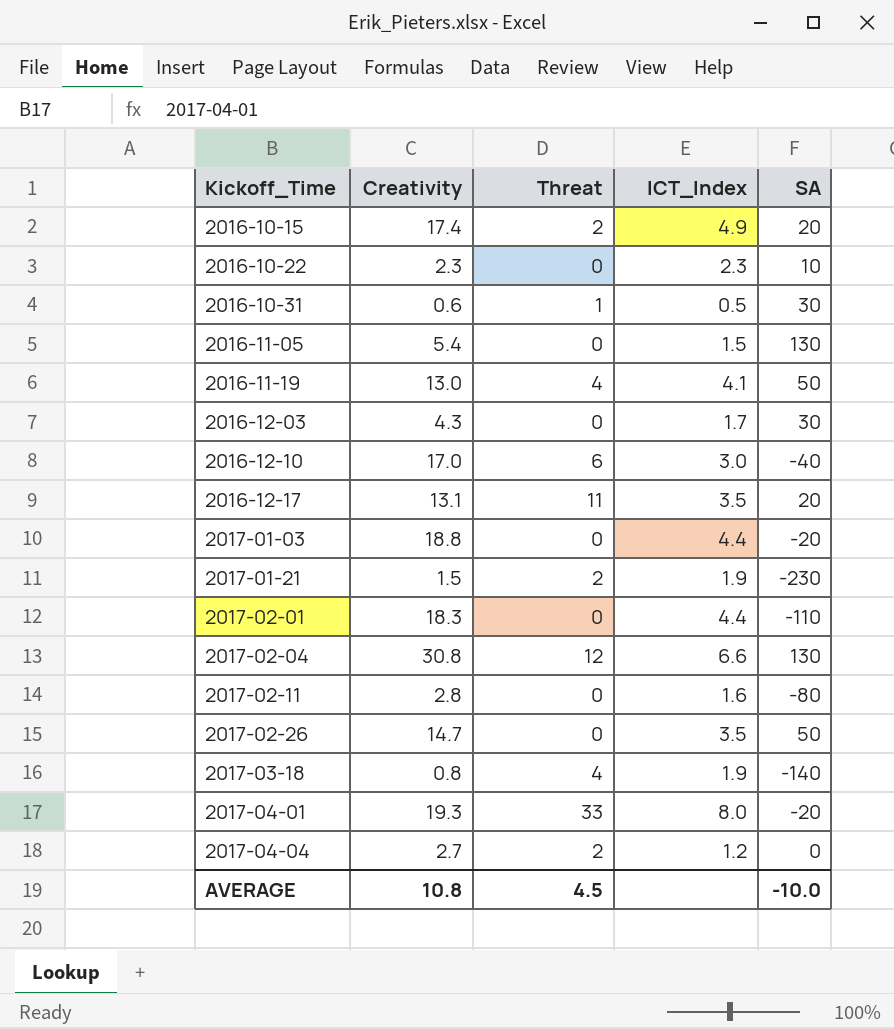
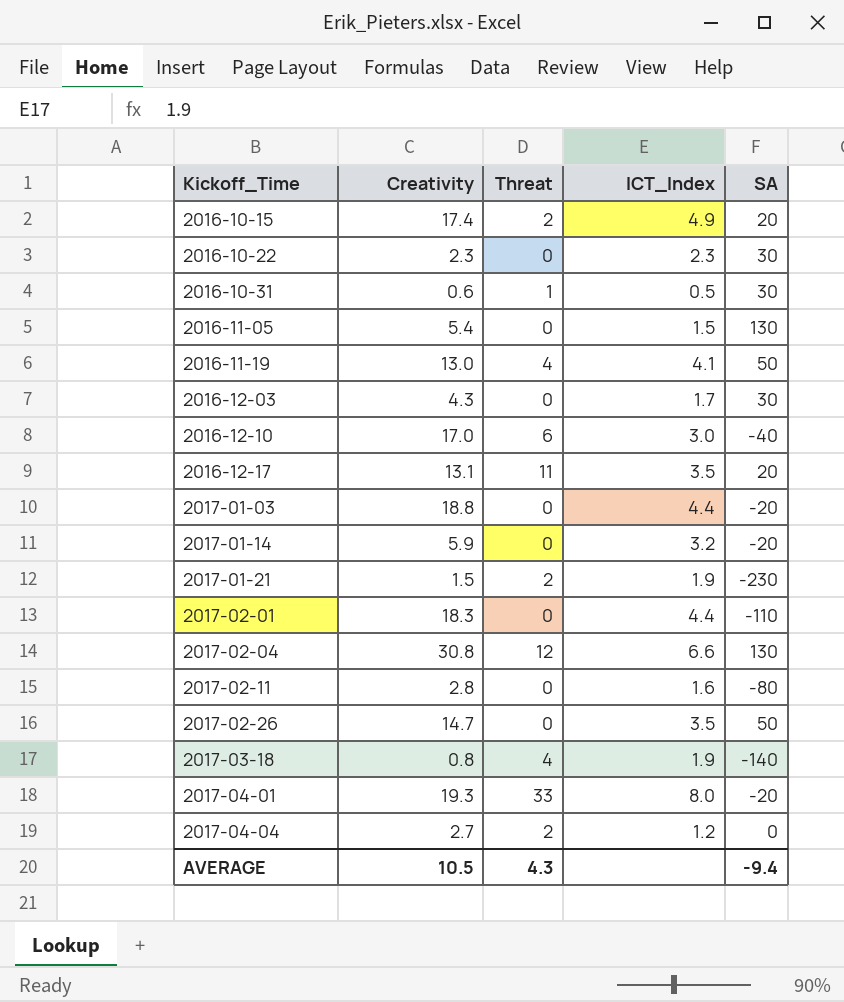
2016-10-22 | SA: 10 -> 30
row 2017-01-14: none -> 5.9 | 0 | 3.2 | -20
AVERAGE | Creativity: 10.8 -> 10.5
AVERAGE | Threat: 4.5 -> 4.3
AVERAGE | SA: -10.0 -> -9.4

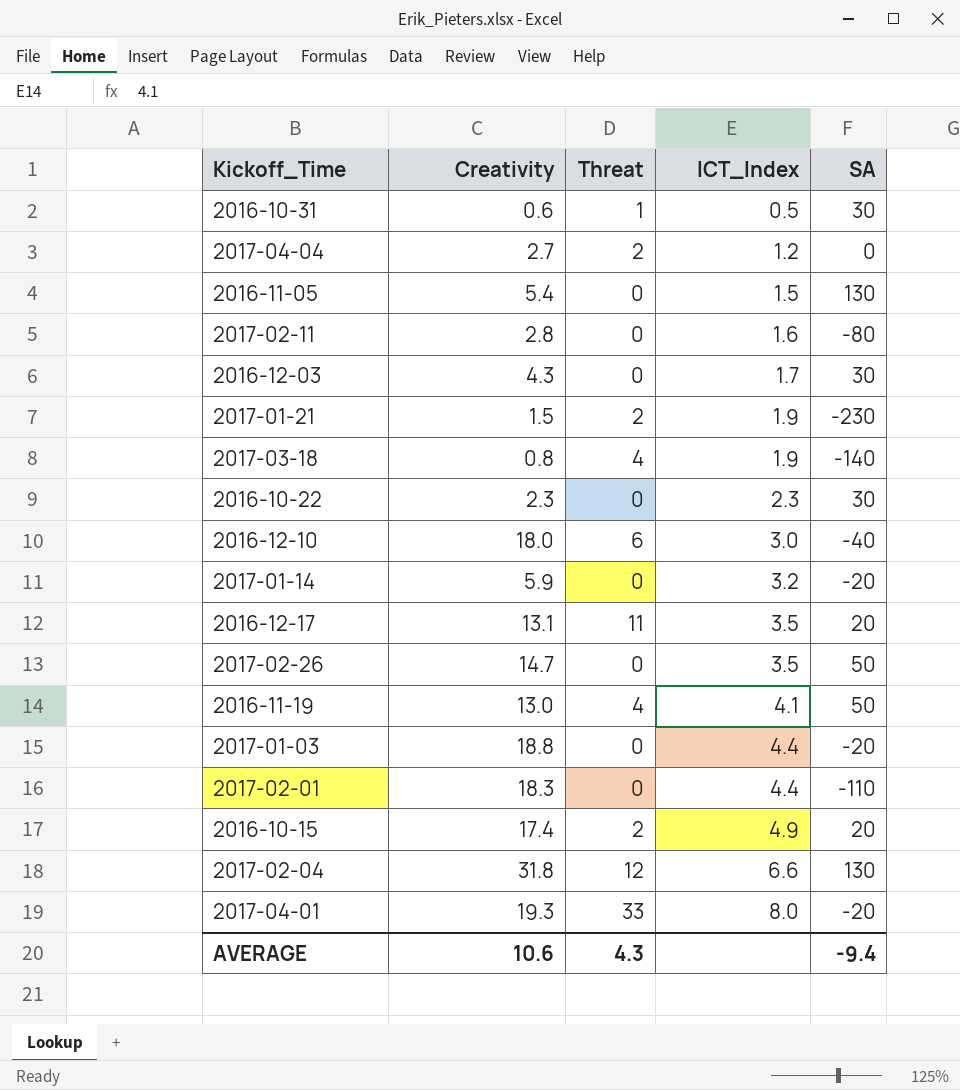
row order: Kickoff_Time ascending -> ICT_Index ascending
2016-12-10 | Creativity: 17.0 -> 18.0
2017-02-04 | Creativity: 30.8 -> 31.8
AVERAGE | Creativity: 10.5 -> 10.6

